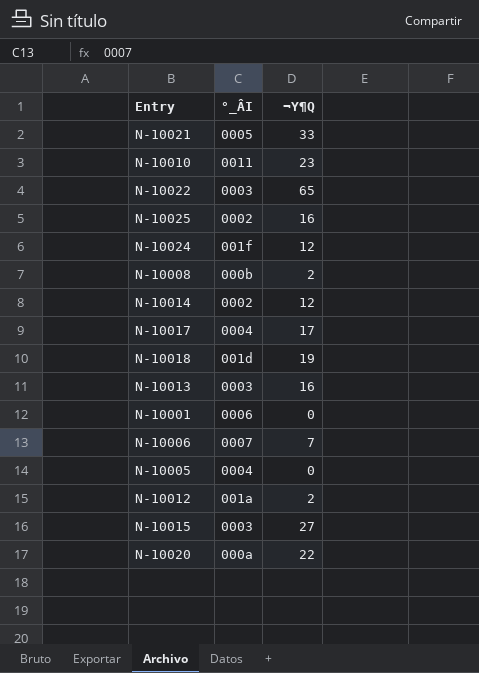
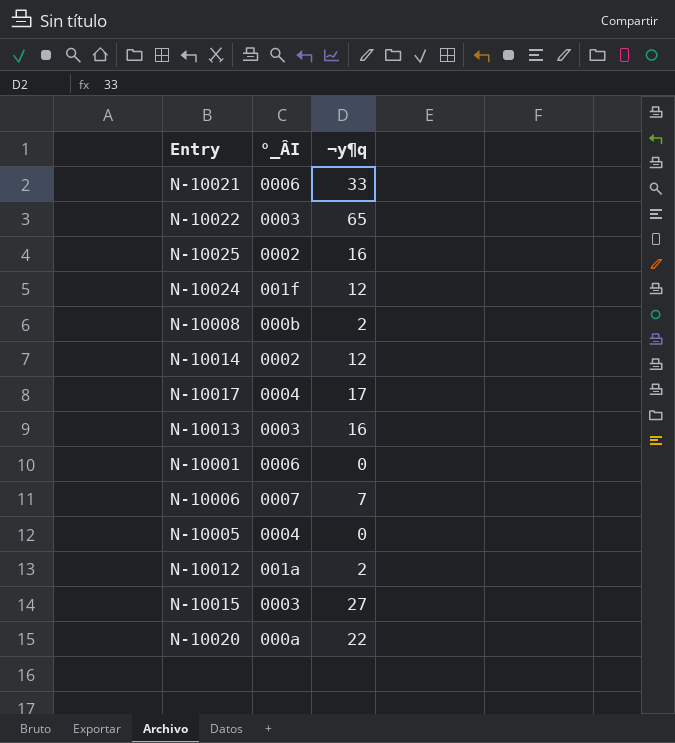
column name: ¬Y¶Q -> ¬y¶q
row N-10010: 0011 | 23 -> none
row N-10018: 001d | 19 -> none
N-10021 | °_ÂI: 0005 -> 0006

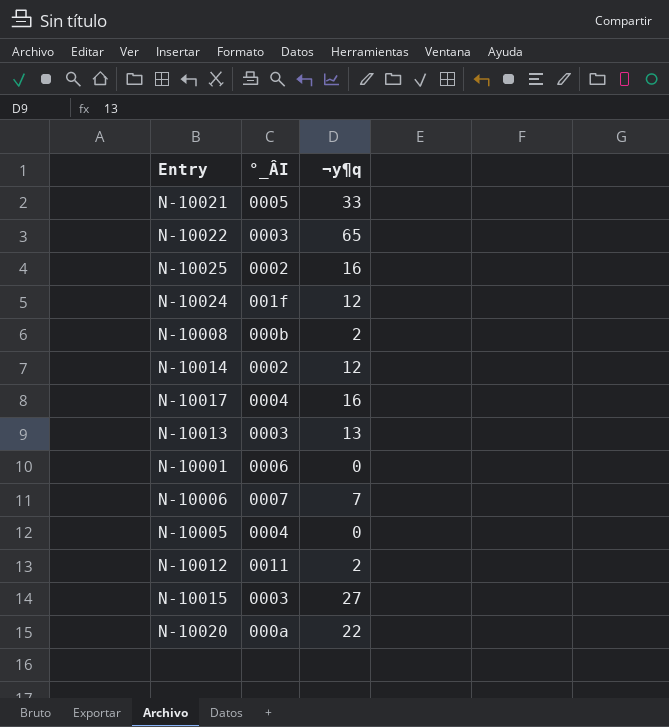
N-10021 | °_ÂI: 0006 -> 0005
N-10017 | ¬y¶q: 17 -> 16
N-10013 | ¬y¶q: 16 -> 13
N-10012 | °_ÂI: 001a -> 0011

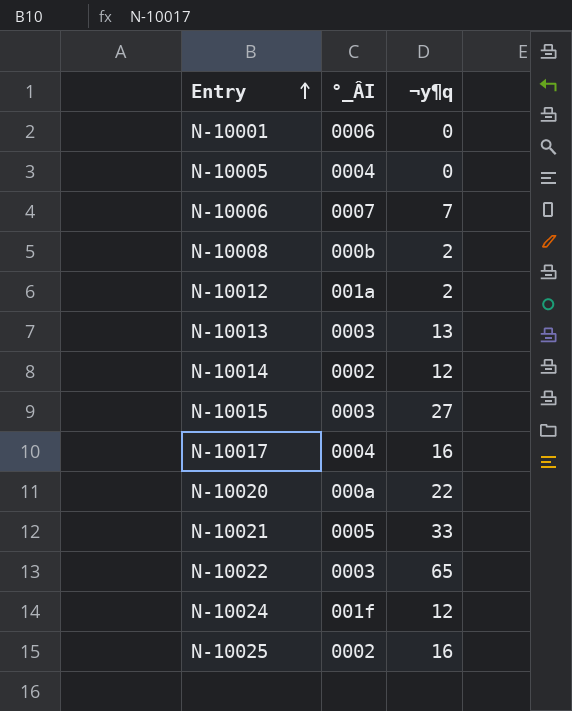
row order: none -> Entry ascending
N-10012 | °_ÂI: 0011 -> 001a

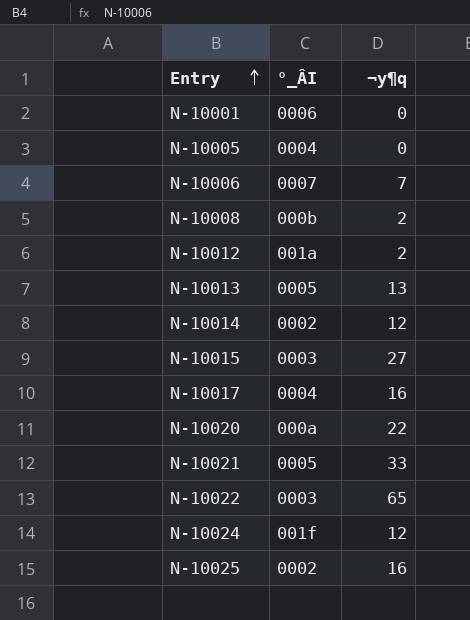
N-10013 | °_ÂI: 0003 -> 0005

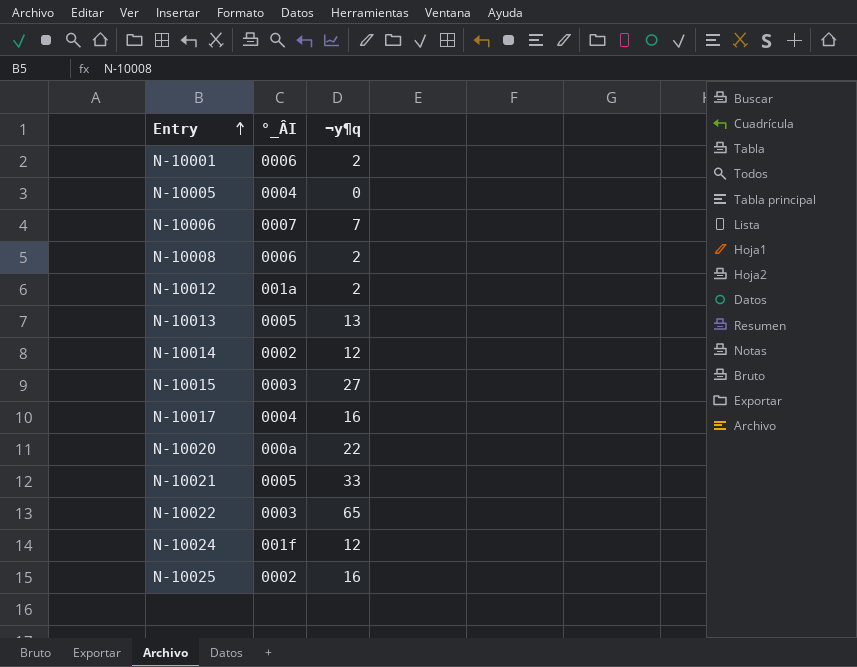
N-10001 | ¬y¶q: 0 -> 2
N-10008 | °_ÂI: 000b -> 0006

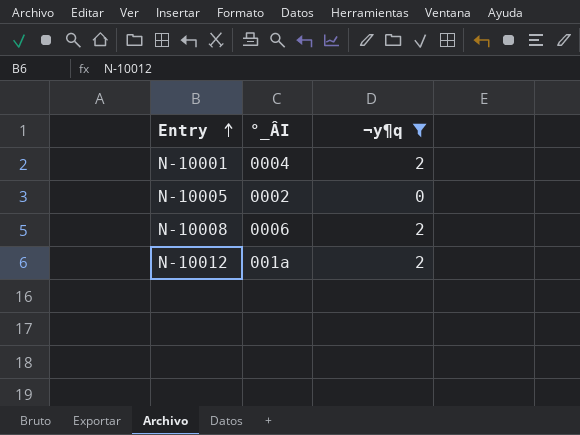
filter: none -> ¬y¶q <= 2
N-10001 | °_ÂI: 0006 -> 0004
N-10005 | °_ÂI: 0004 -> 0002

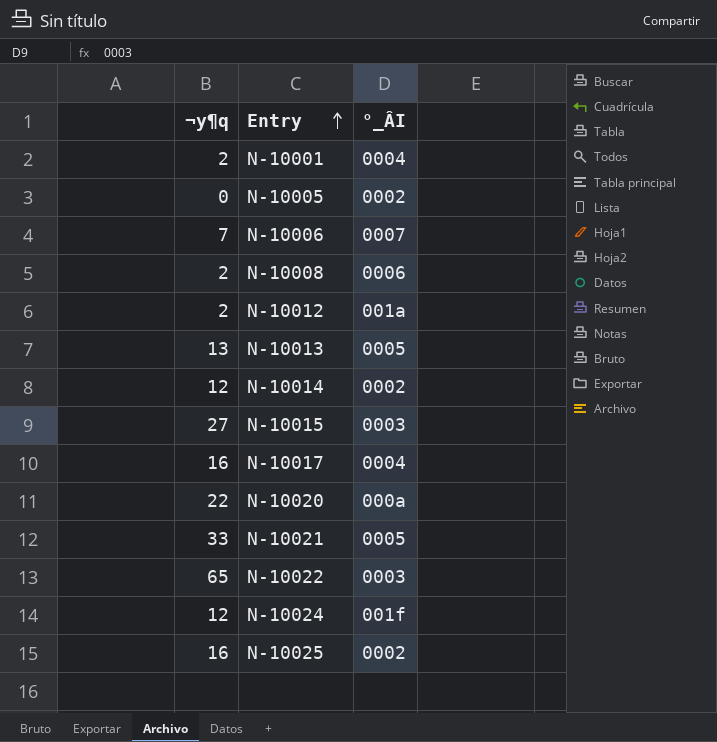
filter: ¬y¶q <= 2 -> none
column ¬y¶q | position: 3 -> 1

